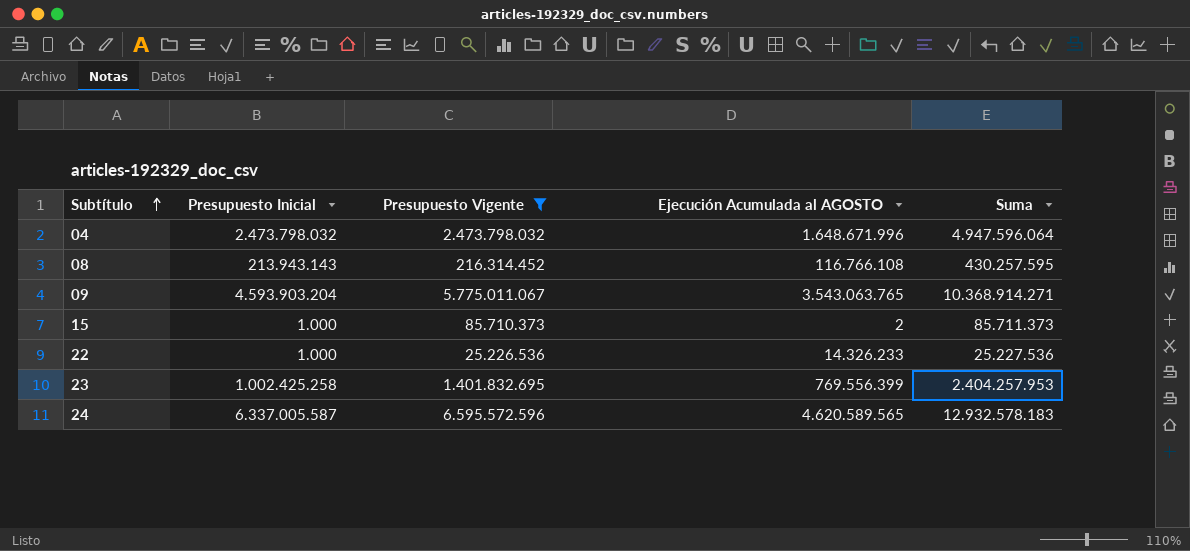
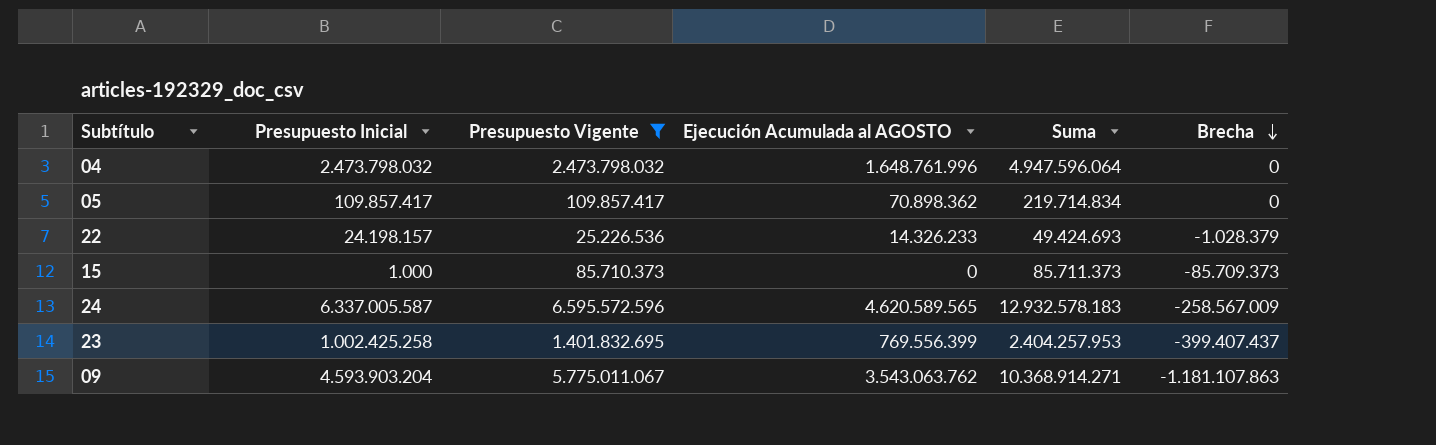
row order: Subtítulo ascending -> Brecha descending
column Brecha | formula: none -> [Presupuesto Inicial] - [Presupuesto Vigente]
row 08: 213.943.143 | 216.314.452 | 116.766.108 | 430.257.595 -> none
04 | Ejecución Acumulada al AGOSTO: 1.648.671.996 -> 1.648.761.996
row 05: none -> 109.857.417 | 109.857.417 | 70.898.362 | 219.714.834 | 0
22 | Presupuesto Inicial: 1.000 -> 24.198.157
22 | Suma: 25.227.536 -> 49.424.693
15 | Ejecución Acumulada al AGOSTO: 2 -> 0
09 | Ejecución Acumulada al AGOSTO: 3.543.063.765 -> 3.543.063.762

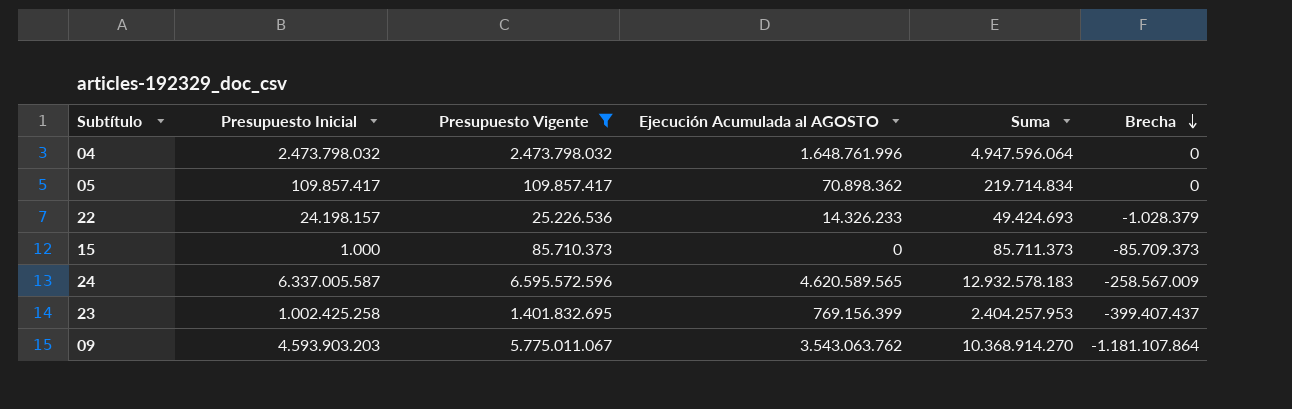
23 | Ejecución Acumulada al AGOSTO: 769.556.399 -> 769.156.399
09 | Presupuesto Inicial: 4.593.903.204 -> 4.593.903.203
09 | Suma: 10.368.914.271 -> 10.368.914.270
09 | Brecha: -1.181.107.863 -> -1.181.107.864

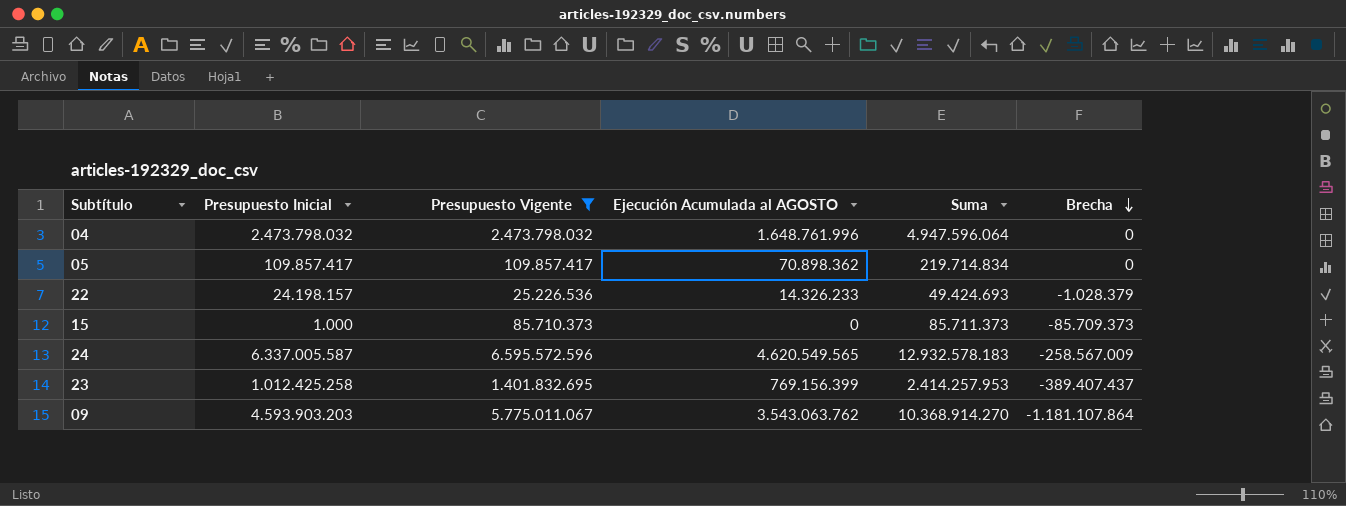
24 | Ejecución Acumulada al AGOSTO: 4.620.589.565 -> 4.620.549.565
23 | Presupuesto Inicial: 1.002.425.258 -> 1.012.425.258
23 | Suma: 2.404.257.953 -> 2.414.257.953
23 | Brecha: -399.407.437 -> -389.407.437

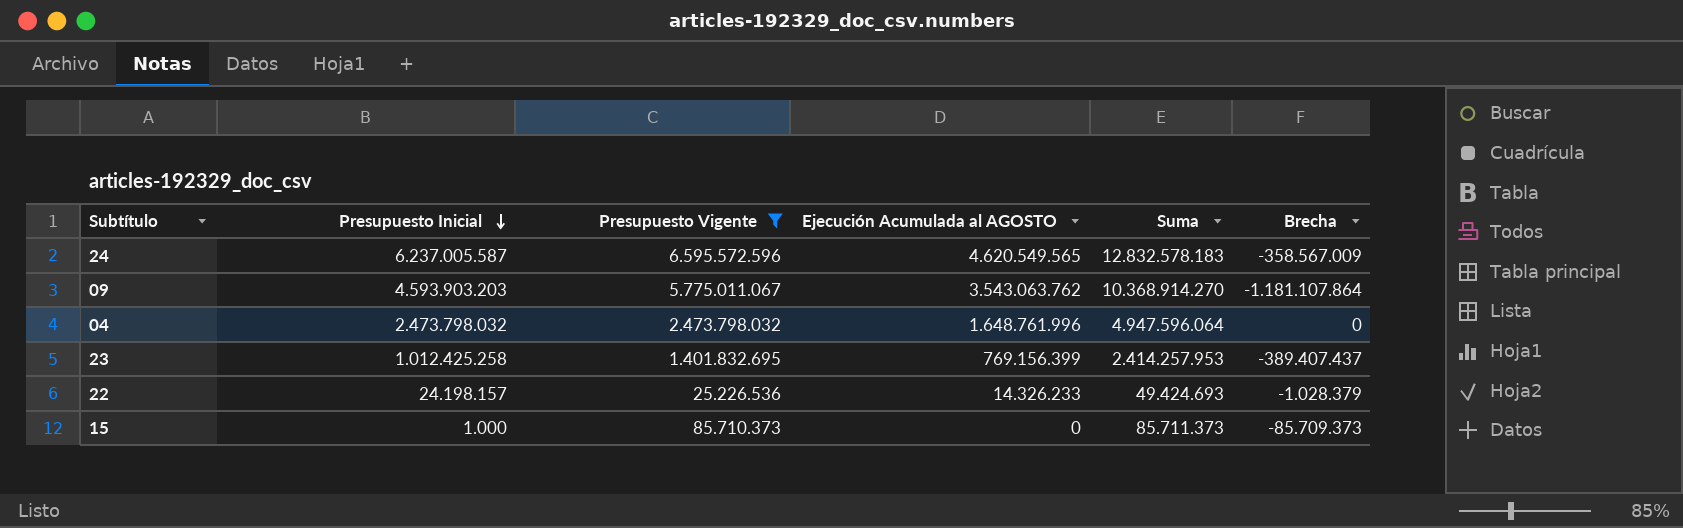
row order: Brecha descending -> Presupuesto Inicial descending
row 05: 109.857.417 | 109.857.417 | 70.898.362 | 219.714.834 | 0 -> none
24 | Presupuesto Inicial: 6.337.005.587 -> 6.237.005.587
24 | Suma: 12.932.578.183 -> 12.832.578.183
24 | Brecha: -258.567.009 -> -358.567.009

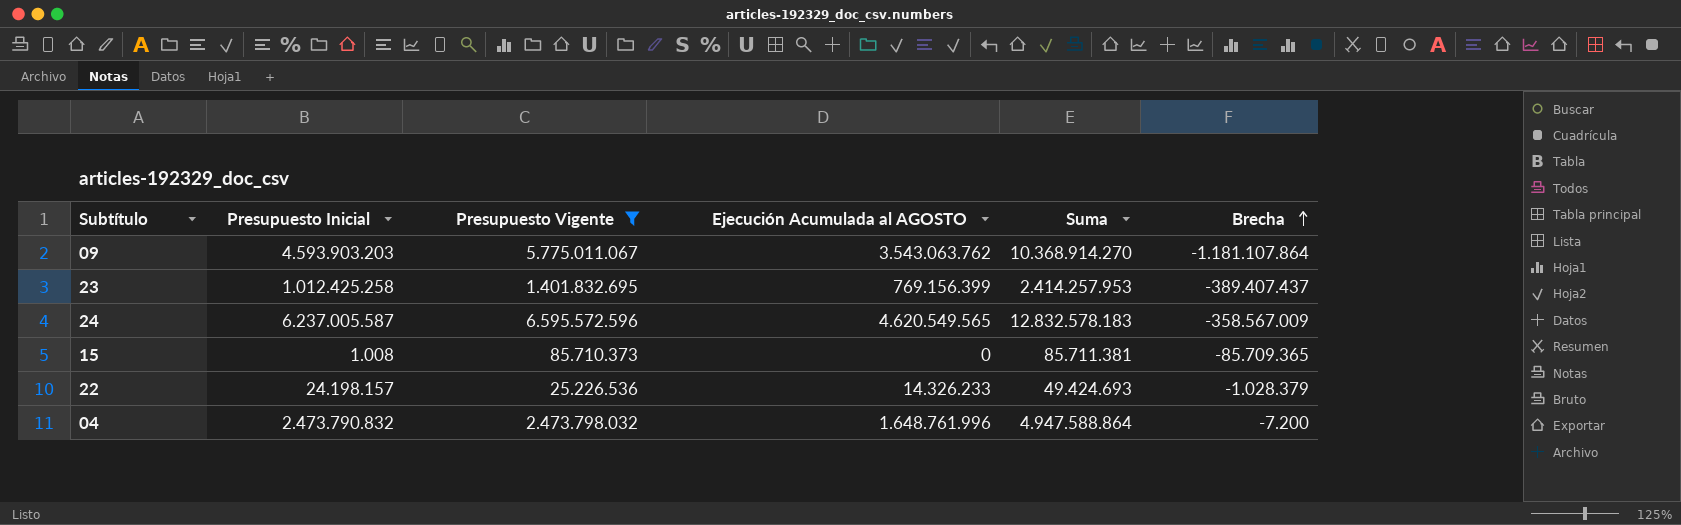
row order: Presupuesto Inicial descending -> Brecha ascending
15 | Presupuesto Inicial: 1.000 -> 1.008
15 | Suma: 85.711.373 -> 85.711.381
15 | Brecha: -85.709.373 -> -85.709.365
04 | Presupuesto Inicial: 2.473.798.032 -> 2.473.790.832
04 | Suma: 4.947.596.064 -> 4.947.588.864
04 | Brecha: 0 -> -7.200

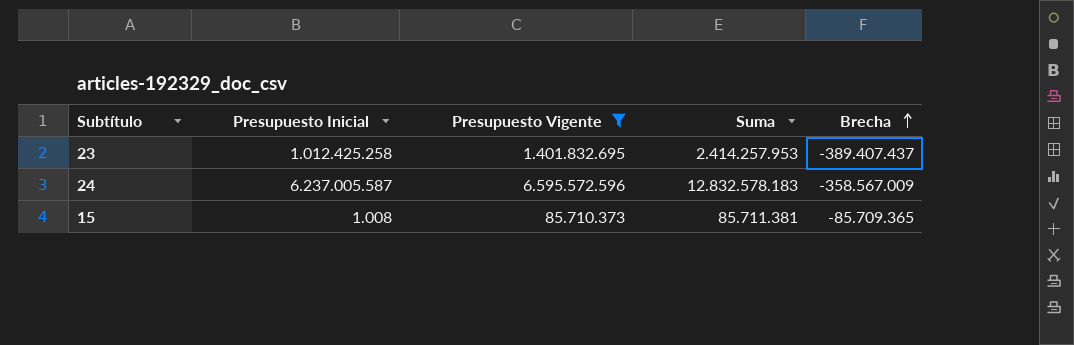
column Ejecución Acumulada al AGOSTO | position: 4 -> none
row 09: 4.593.903.203 | 5.775.011.067 | 3.543.063.762 | 10.368.914.270 | -1.181.107.864 -> none
row 22: 24.198.157 | 25.226.536 | 14.326.233 | 49.424.693 | -1.028.379 -> none
row 04: 2.473.790.832 | 2.473.798.032 | 1.648.761.996 | 4.947.588.864 | -7.200 -> none

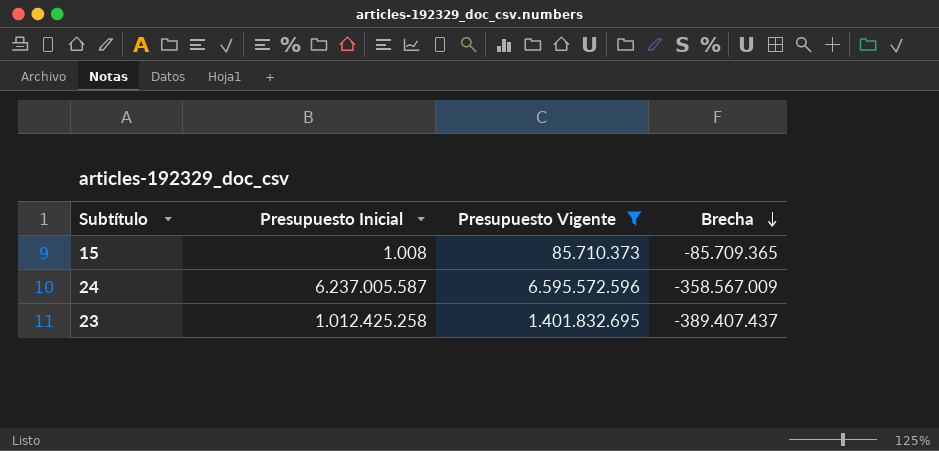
row order: Brecha ascending -> Brecha descending
column Suma | formula: [Presupuesto Inicial] + [Presupuesto Vigente] -> none

